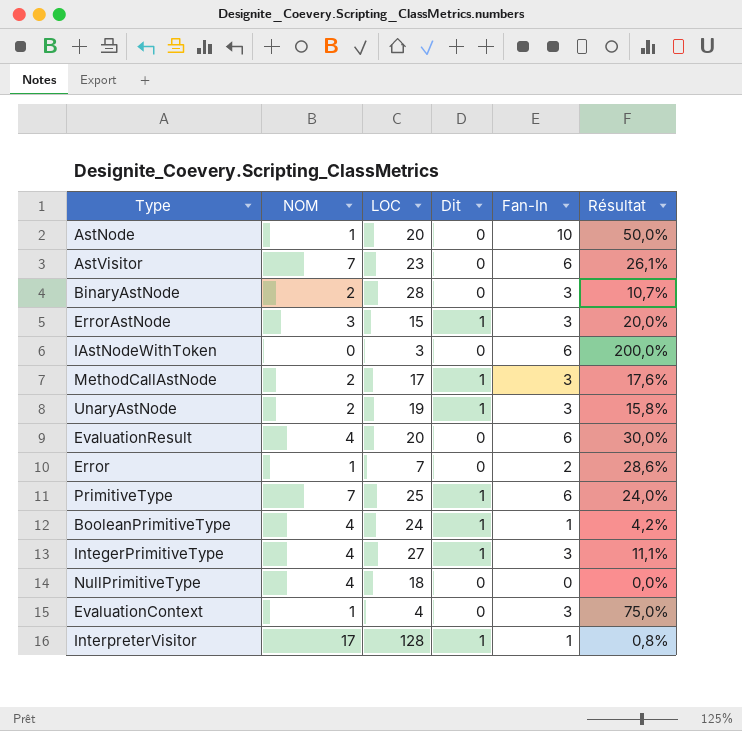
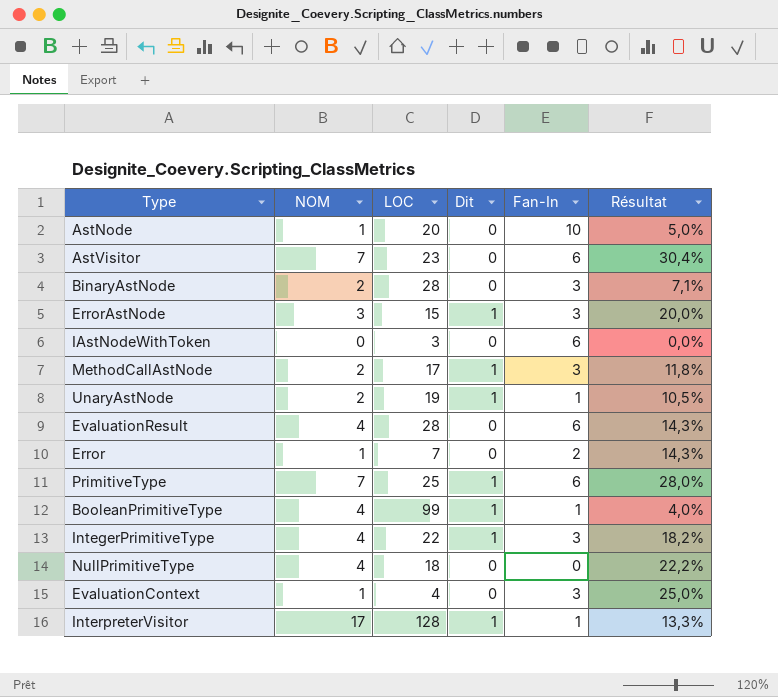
column Résultat | formula: [Fan-In] / [LOC] -> [NOM] / [LOC]
UnaryAstNode | Fan-In: 3 -> 1
EvaluationResult | LOC: 20 -> 28
BooleanPrimitiveType | LOC: 24 -> 99
IntegerPrimitiveType | LOC: 27 -> 22

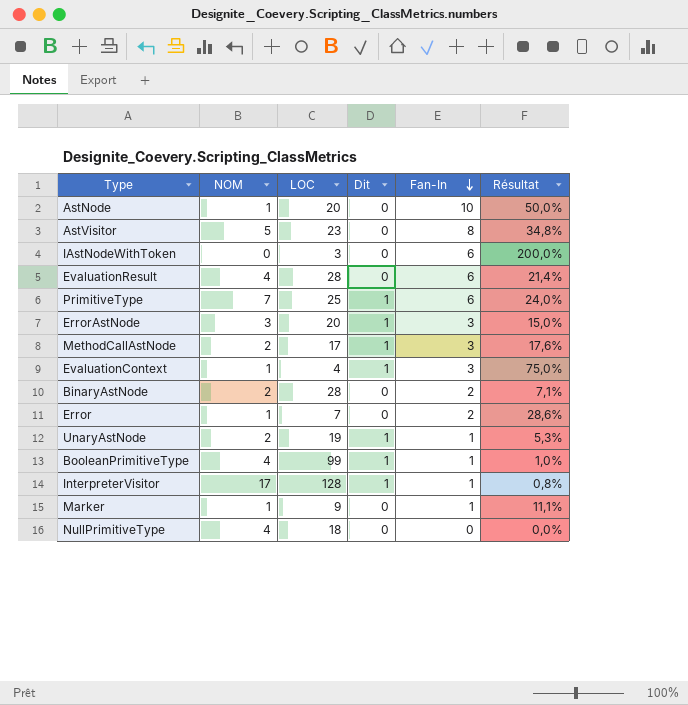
row order: none -> Fan-In descending
column Résultat | formula: [NOM] / [LOC] -> [Fan-In] / [LOC]
row IntegerPrimitiveType: 4 | 22 | 1 | 3 | 18,2% -> none
AstVisitor | NOM: 7 -> 5
AstVisitor | Fan-In: 6 -> 8
ErrorAstNode | LOC: 15 -> 20
EvaluationContext | Dit: 0 -> 1
BinaryAstNode | Fan-In: 3 -> 2
row Marker: none -> 1 | 9 | 0 | 1 | 11,1%

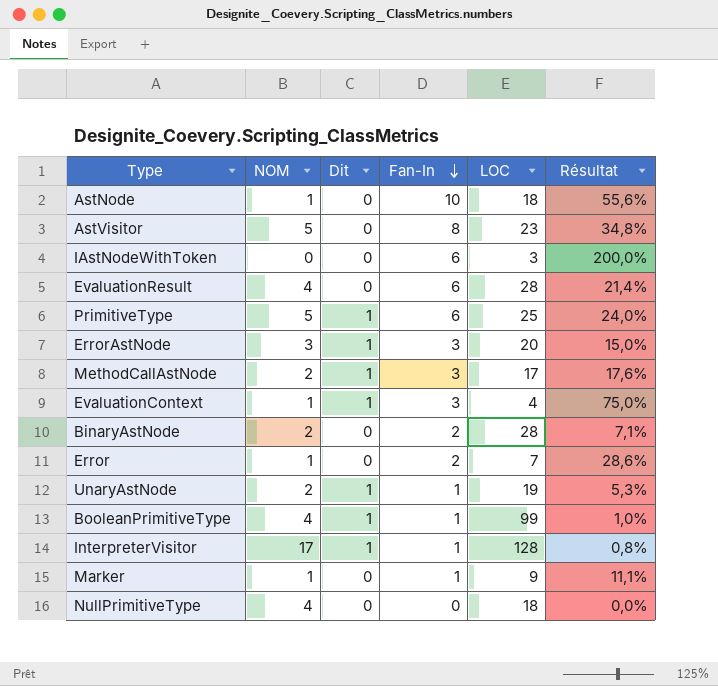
column LOC | position: 3 -> 5
AstNode | LOC: 20 -> 18
AstNode | Résultat: 50,0% -> 55,6%
PrimitiveType | NOM: 7 -> 5

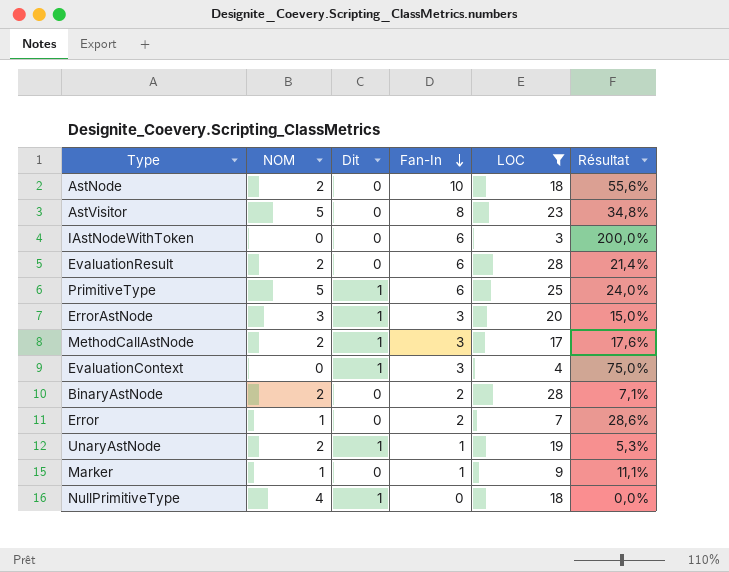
filter: none -> LOC <= 28
AstNode | NOM: 1 -> 2
EvaluationResult | NOM: 4 -> 2
EvaluationContext | NOM: 1 -> 0
NullPrimitiveType | Dit: 0 -> 1

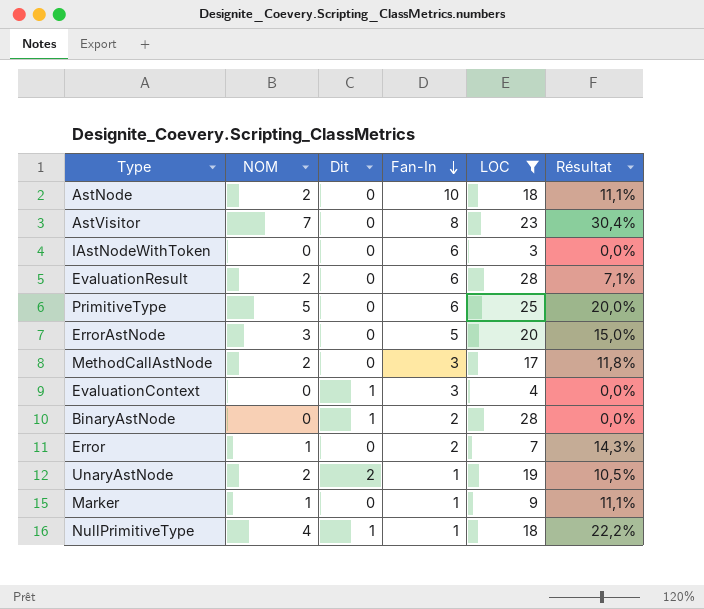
column Résultat | formula: [Fan-In] / [LOC] -> [NOM] / [LOC]
AstVisitor | NOM: 5 -> 7
PrimitiveType | Dit: 1 -> 0
ErrorAstNode | Dit: 1 -> 0
ErrorAstNode | Fan-In: 3 -> 5
MethodCallAstNode | Dit: 1 -> 0
BinaryAstNode | NOM: 2 -> 0
BinaryAstNode | Dit: 0 -> 1
UnaryAstNode | Dit: 1 -> 2
NullPrimitiveType | Fan-In: 0 -> 1

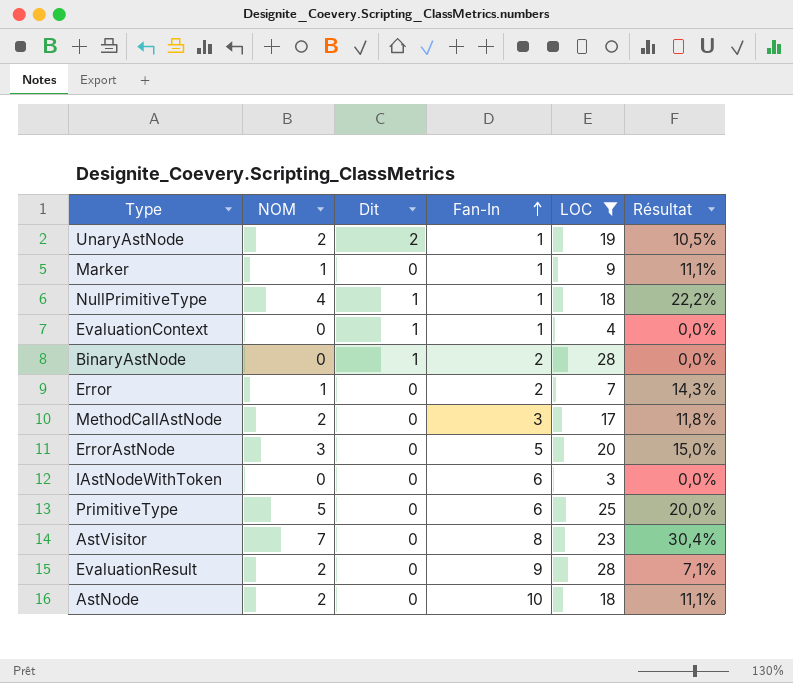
row order: Fan-In descending -> Fan-In ascending
EvaluationContext | Fan-In: 3 -> 1
EvaluationResult | Fan-In: 6 -> 9

